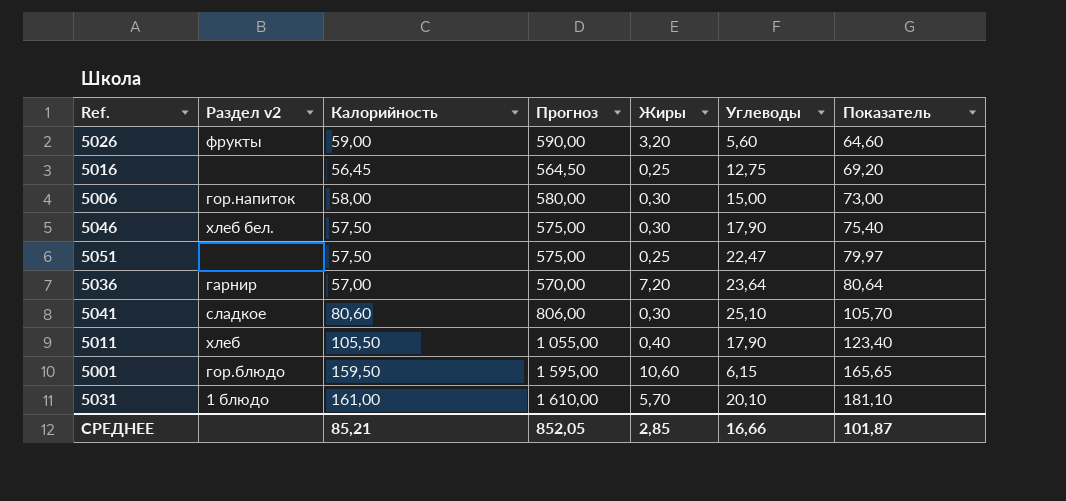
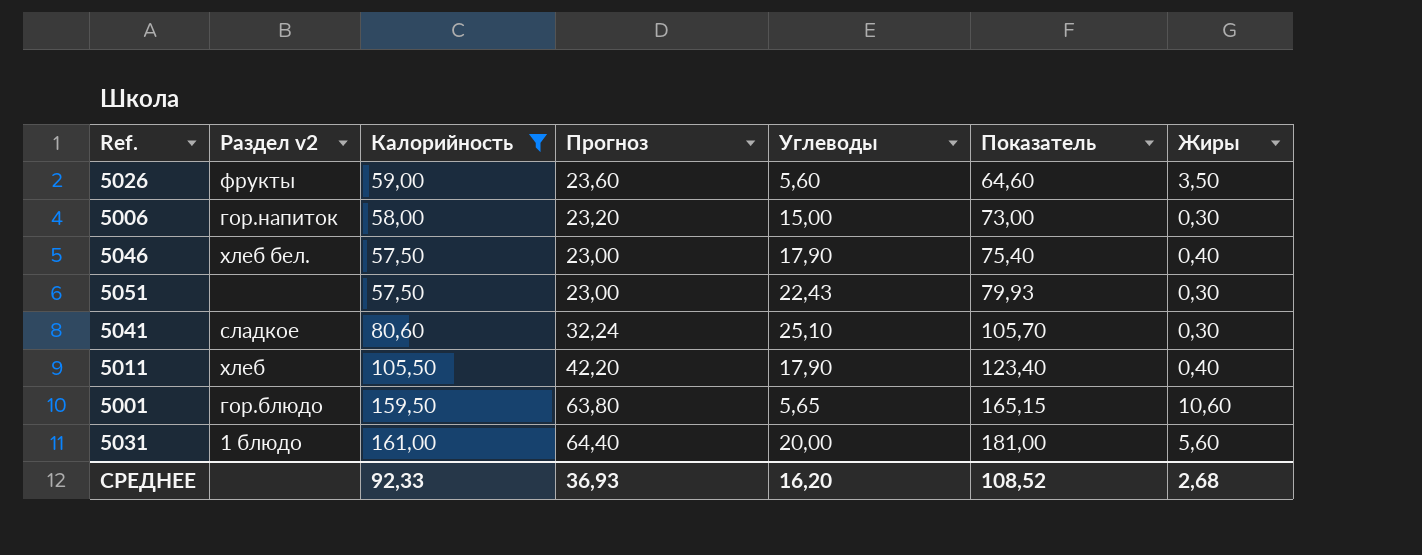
filter: none -> Калорийность >= 57,50
column Прогноз | formula: [Калорийность] * 10 -> [Калорийность] * 0,4
column Жиры | position: 5 -> 7
5026 | Жиры: 3,20 -> 3,50
5046 | Жиры: 0,30 -> 0,40
5051 | Углеводы: 22,47 -> 22,43
5051 | Показатель: 79,97 -> 79,93
5051 | Жиры: 0,25 -> 0,30
5001 | Углеводы: 6,15 -> 5,65
5001 | Показатель: 165,65 -> 165,15
5031 | Углеводы: 20,10 -> 20,00
5031 | Показатель: 181,10 -> 181,00
5031 | Жиры: 5,70 -> 5,60
СРЕДНЕЕ | Калорийность: 85,21 -> 92,33
СРЕДНЕЕ | Прогноз: 852,05 -> 36,93
СРЕДНЕЕ | Углеводы: 16,66 -> 16,20
СРЕДНЕЕ | Показатель: 101,87 -> 108,52
СРЕДНЕЕ | Жиры: 2,85 -> 2,68

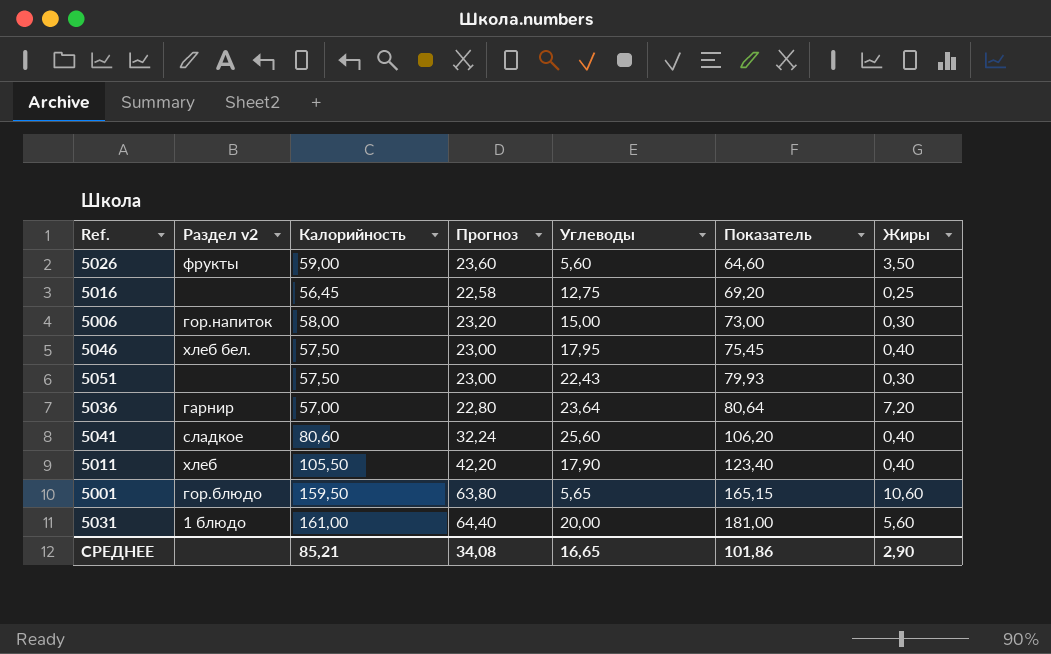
filter: Калорийность >= 57,50 -> none
5046 | Углеводы: 17,90 -> 17,95
5046 | Показатель: 75,40 -> 75,45
5041 | Углеводы: 25,10 -> 25,60
5041 | Показатель: 105,70 -> 106,20
5041 | Жиры: 0,30 -> 0,40
СРЕДНЕЕ | Калорийность: 92,33 -> 85,21
СРЕДНЕЕ | Прогноз: 36,93 -> 34,08
СРЕДНЕЕ | Углеводы: 16,20 -> 16,65
СРЕДНЕЕ | Показатель: 108,52 -> 101,86
СРЕДНЕЕ | Жиры: 2,68 -> 2,90

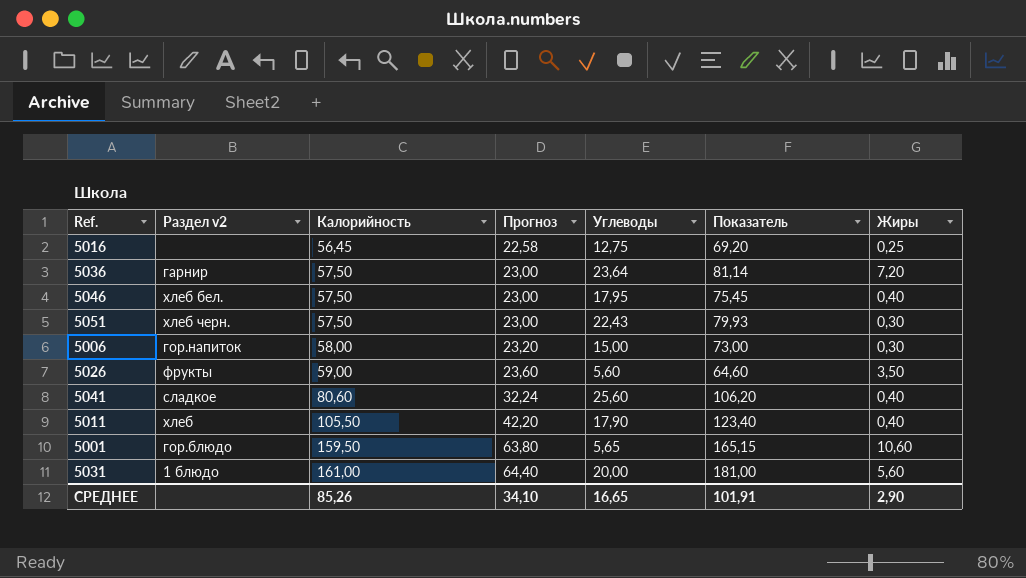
row order: Показатель ascending -> Калорийность ascending
5036 | Калорийность: 57,00 -> 57,50
5036 | Прогноз: 22,80 -> 23,00
5036 | Показатель: 80,64 -> 81,14
5051 | Раздел v2: none -> хлеб черн.
СРЕДНЕЕ | Калорийность: 85,21 -> 85,26
СРЕДНЕЕ | Прогноз: 34,08 -> 34,10
СРЕДНЕЕ | Показатель: 101,86 -> 101,91

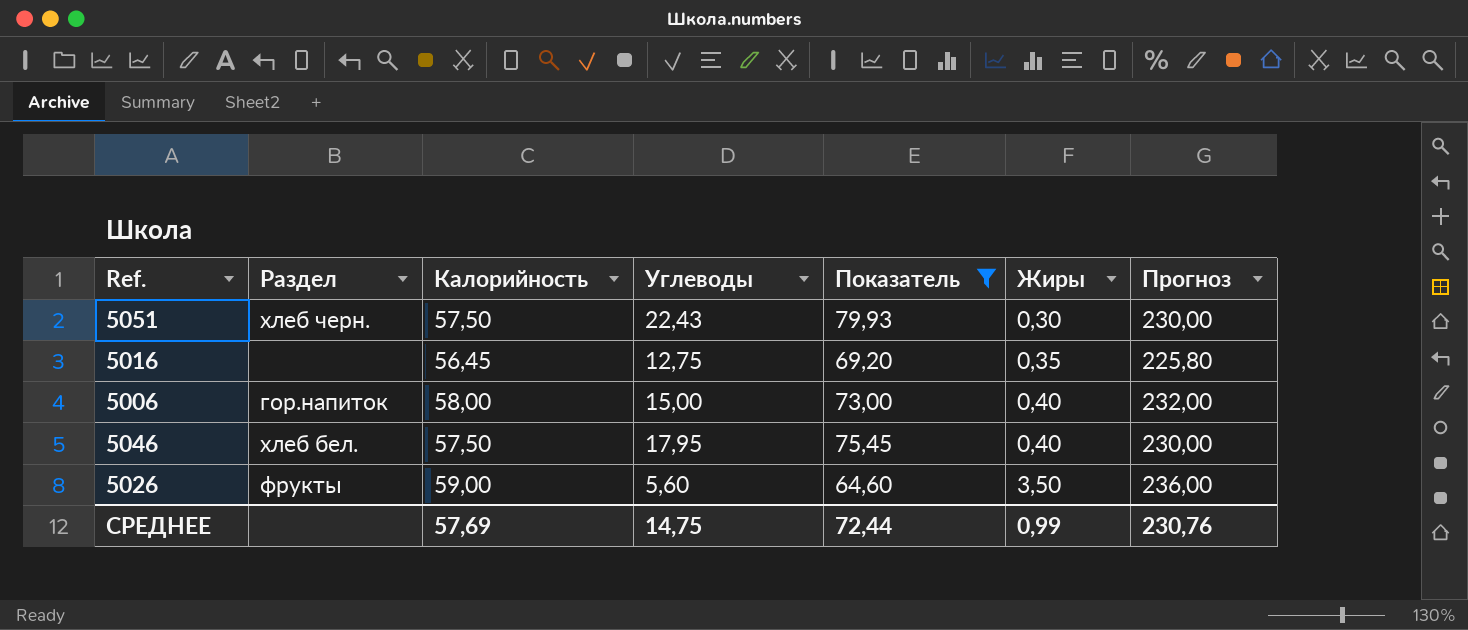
filter: none -> Показатель <= 79,93
row order: Калорийность ascending -> Жиры ascending
column name: Раздел v2 -> Раздел
column Прогноз | formula: [Калорийность] * 0,4 -> [Калорийность] * 4
column Прогноз | position: 4 -> 7
5016 | Жиры: 0,25 -> 0,35
5006 | Жиры: 0,30 -> 0,40
СРЕДНЕЕ | Калорийность: 85,26 -> 57,69
СРЕДНЕЕ | Углеводы: 16,65 -> 14,75
СРЕДНЕЕ | Показатель: 101,91 -> 72,44
СРЕДНЕЕ | Жиры: 2,90 -> 0,99
СРЕДНЕЕ | Прогноз: 34,10 -> 230,76

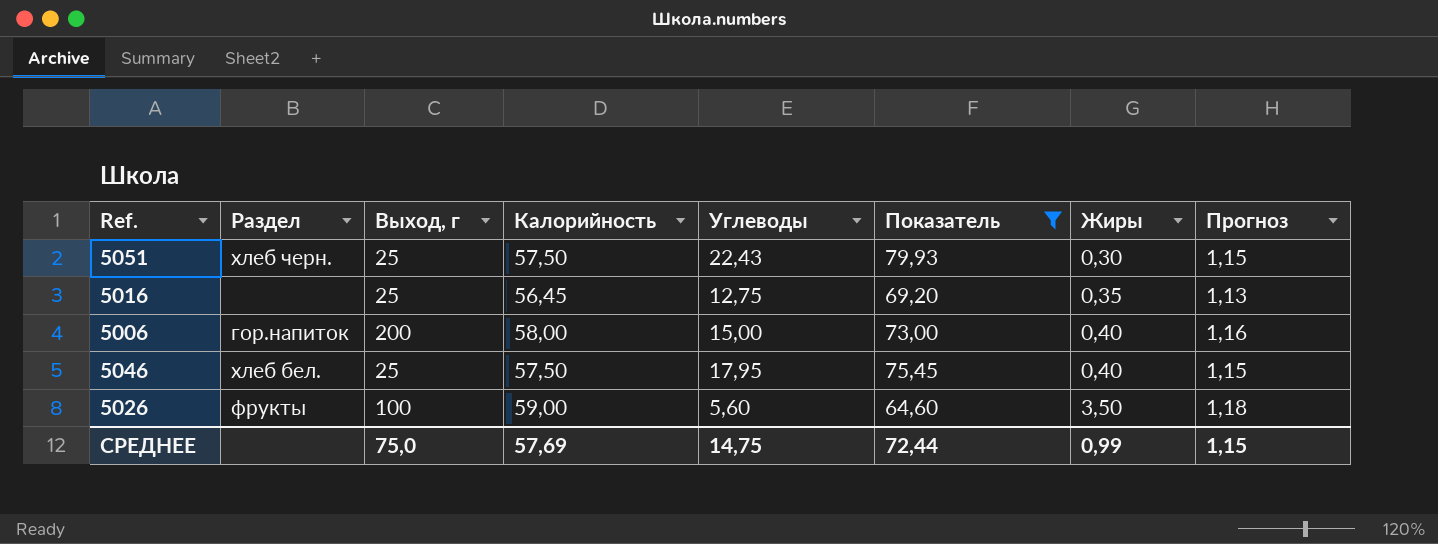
column Выход, г | position: none -> 3
column Прогноз | formula: [Калорийность] * 4 -> [Калорийность] * 0,02
СРЕДНЕЕ | Прогноз: 230,76 -> 1,15

